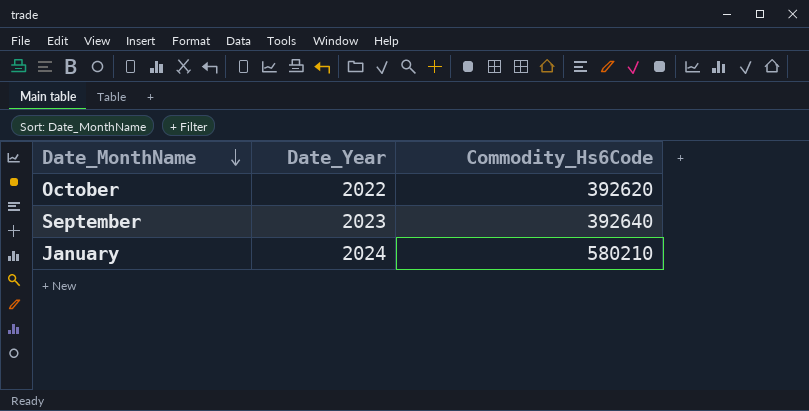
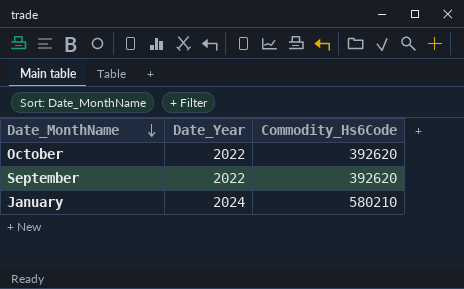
September | Date_Year: 2023 -> 2022
September | Commodity_Hs6Code: 392640 -> 392620

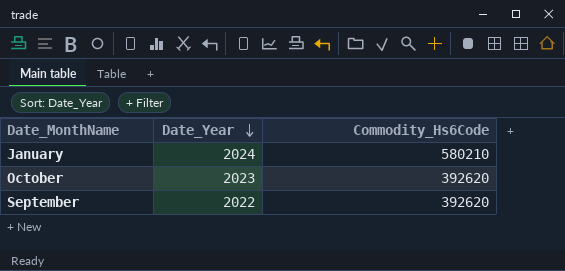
row order: Date_MonthName descending -> Date_Year descending
October | Date_Year: 2022 -> 2023

